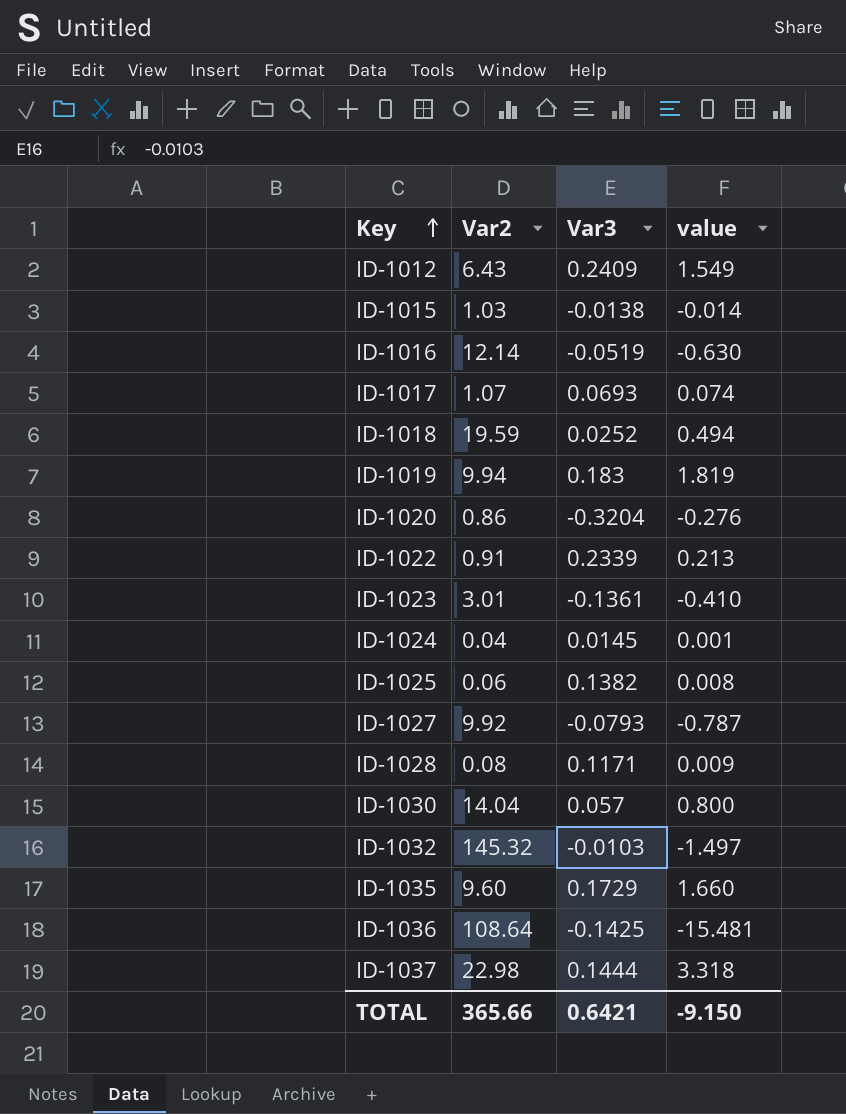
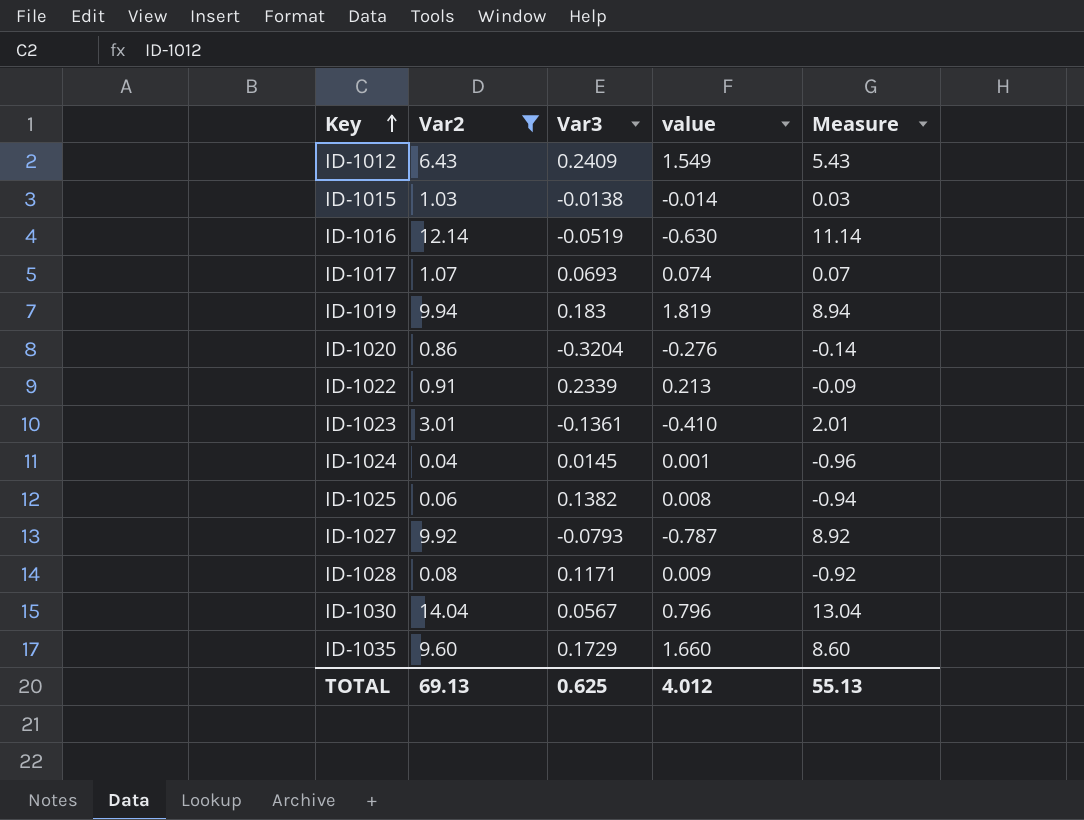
filter: none -> Var2 <= 14.04
column Measure | formula: none -> [Var2] - 1
ID-1030 | Var3: 0.057 -> 0.0567
ID-1030 | value: 0.800 -> 0.796
TOTAL | Var2: 365.66 -> 69.13
TOTAL | Var3: 0.6421 -> 0.625
TOTAL | value: -9.150 -> 4.012

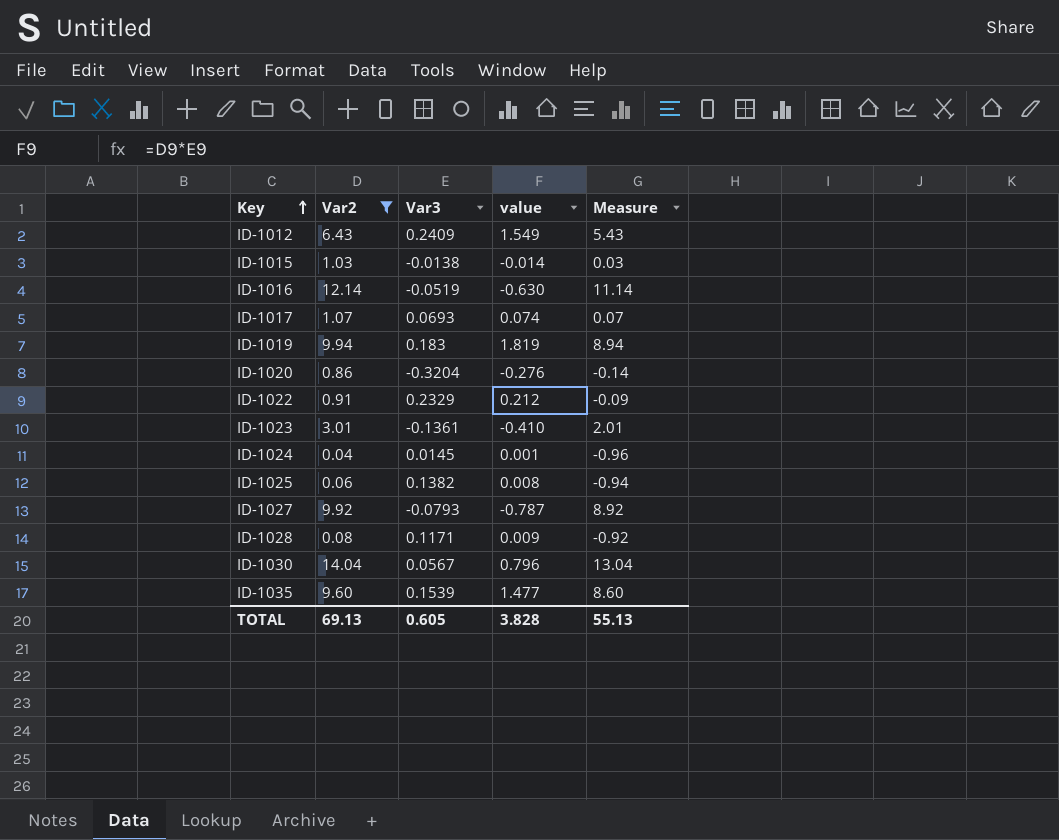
ID-1022 | Var3: 0.2339 -> 0.2329
ID-1022 | value: 0.213 -> 0.212
ID-1035 | Var3: 0.1729 -> 0.1539
ID-1035 | value: 1.660 -> 1.477
TOTAL | Var3: 0.625 -> 0.605
TOTAL | value: 4.012 -> 3.828

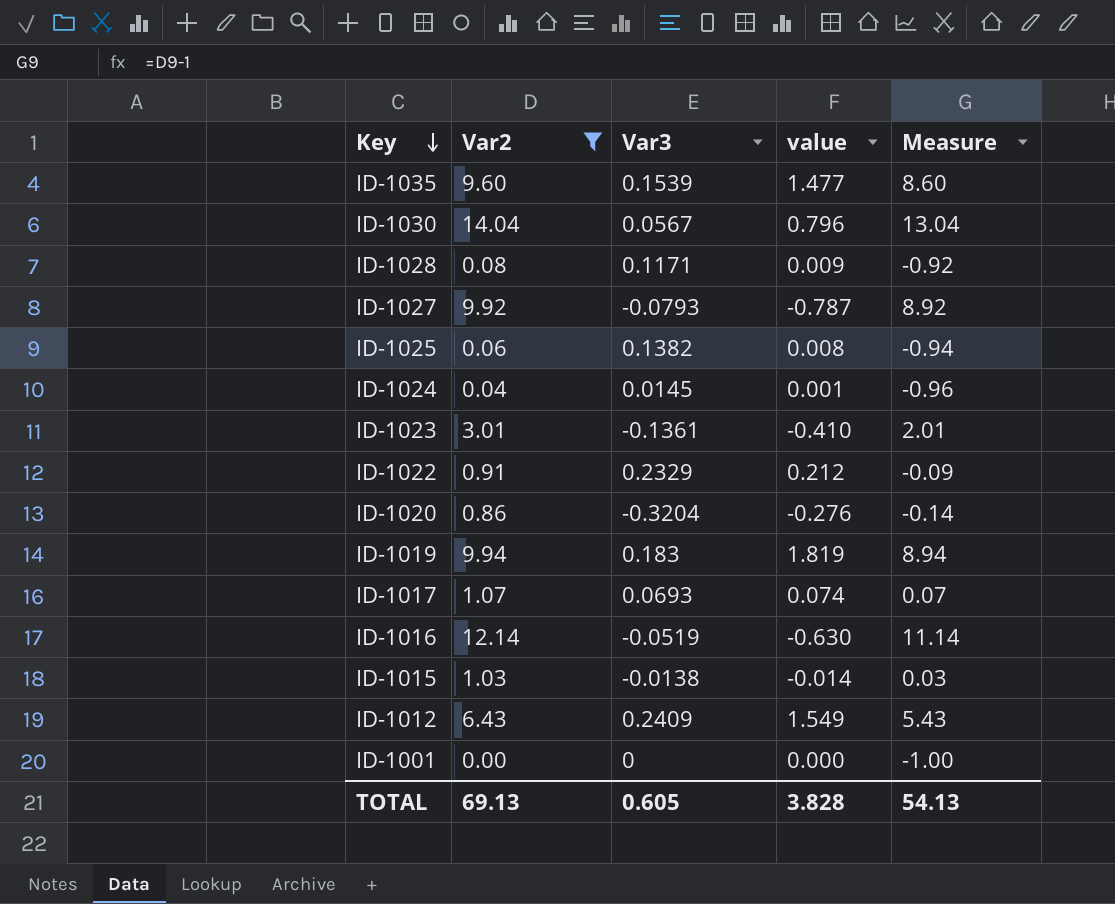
row order: Key ascending -> Key descending
row ID-1001: none -> 0.00 | 0 | 0.000 | -1.00
TOTAL | Measure: 55.13 -> 54.13

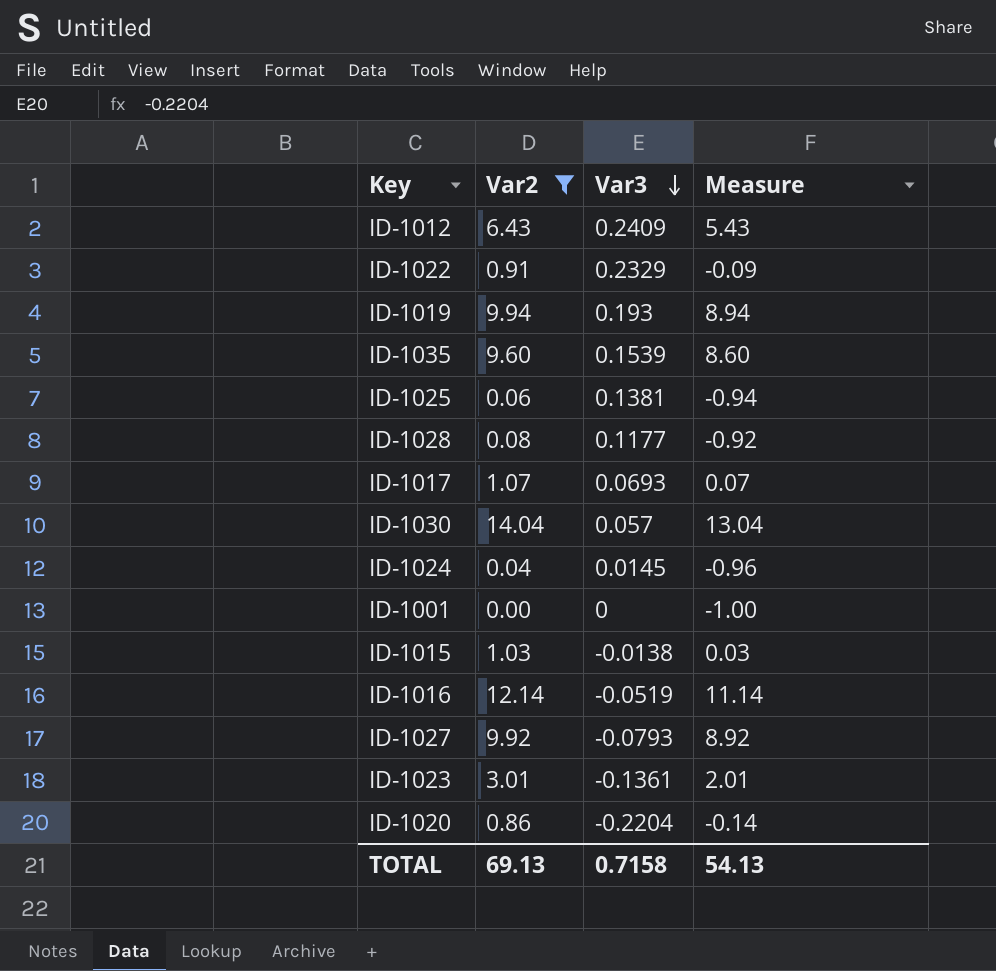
row order: Key descending -> Var3 descending
column value | formula: [Var2] * [Var3] -> none
ID-1019 | Var3: 0.183 -> 0.193
ID-1025 | Var3: 0.1382 -> 0.1381
ID-1028 | Var3: 0.1171 -> 0.1177
ID-1030 | Var3: 0.0567 -> 0.057
ID-1020 | Var3: -0.3204 -> -0.2204
TOTAL | Var3: 0.605 -> 0.7158

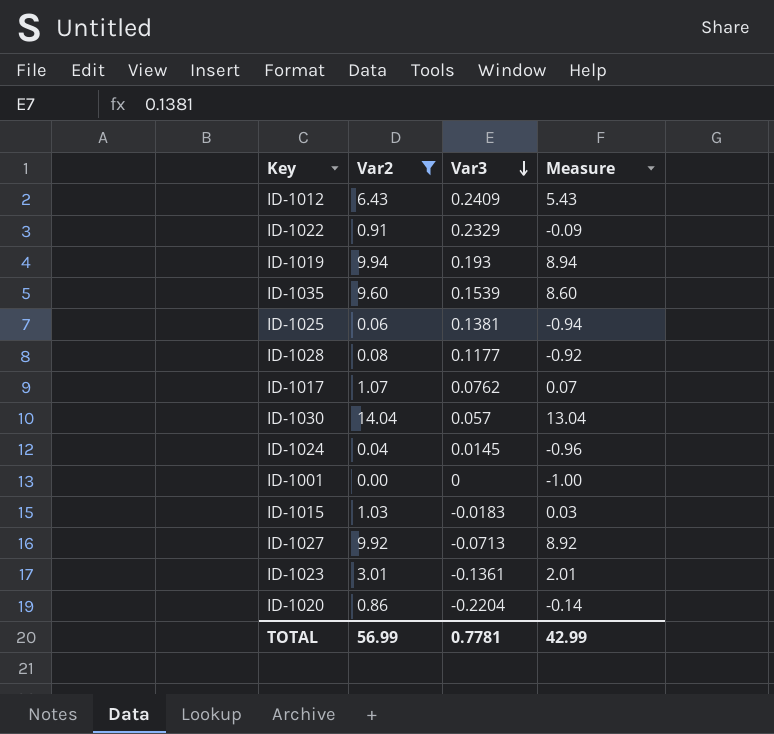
row ID-1016: 12.14 | -0.0519 | 11.14 -> none
ID-1017 | Var3: 0.0693 -> 0.0762
ID-1015 | Var3: -0.0138 -> -0.0183
ID-1027 | Var3: -0.0793 -> -0.0713
TOTAL | Var2: 69.13 -> 56.99
TOTAL | Var3: 0.7158 -> 0.7781
TOTAL | Measure: 54.13 -> 42.99

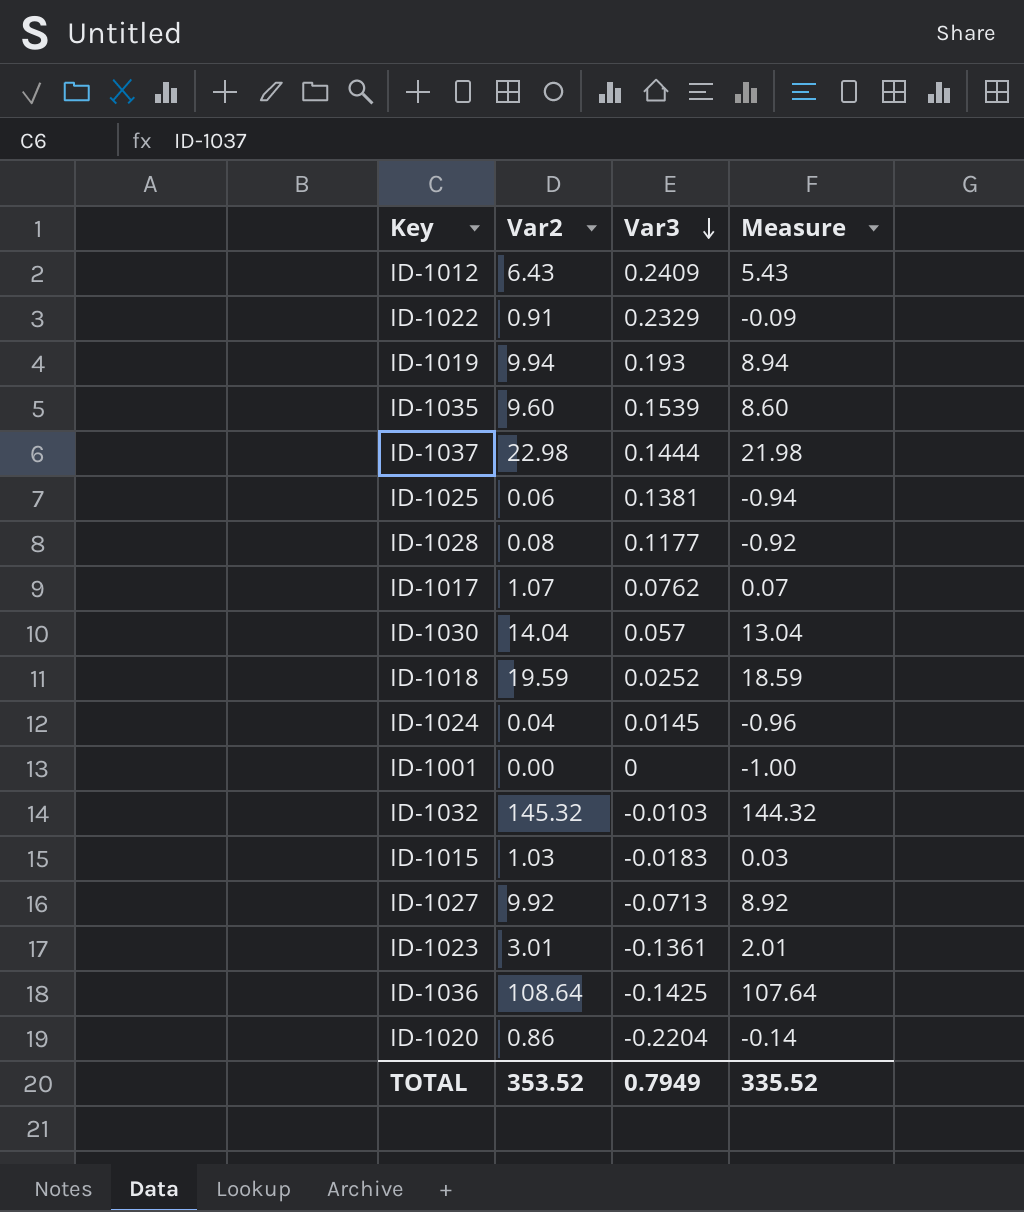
filter: Var2 <= 14.04 -> none
TOTAL | Var2: 56.99 -> 353.52
TOTAL | Var3: 0.7781 -> 0.7949
TOTAL | Measure: 42.99 -> 335.52

